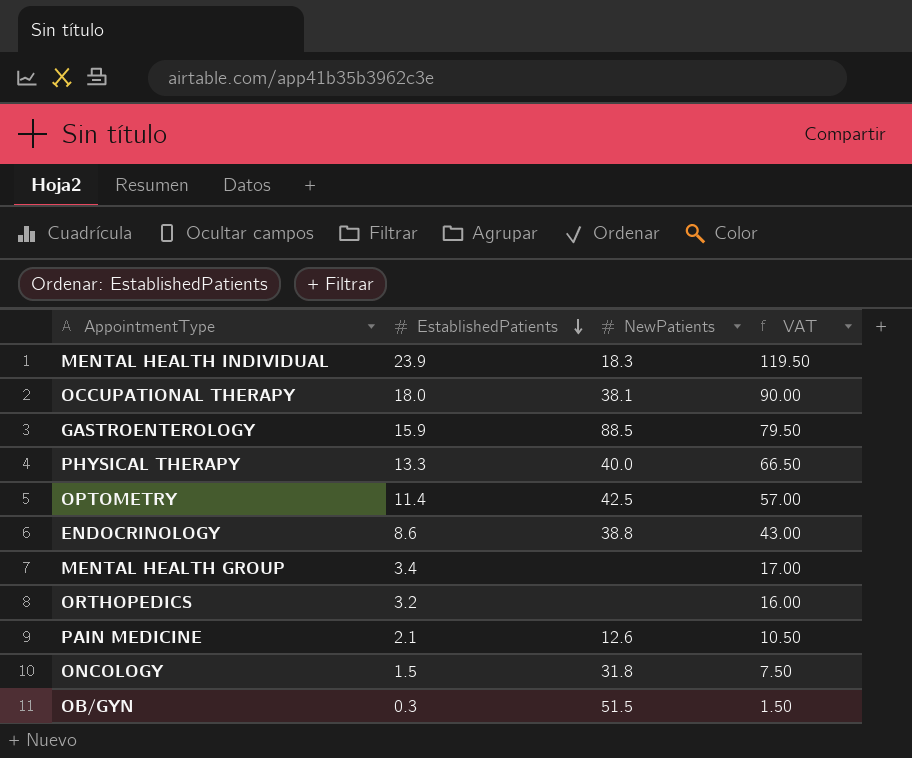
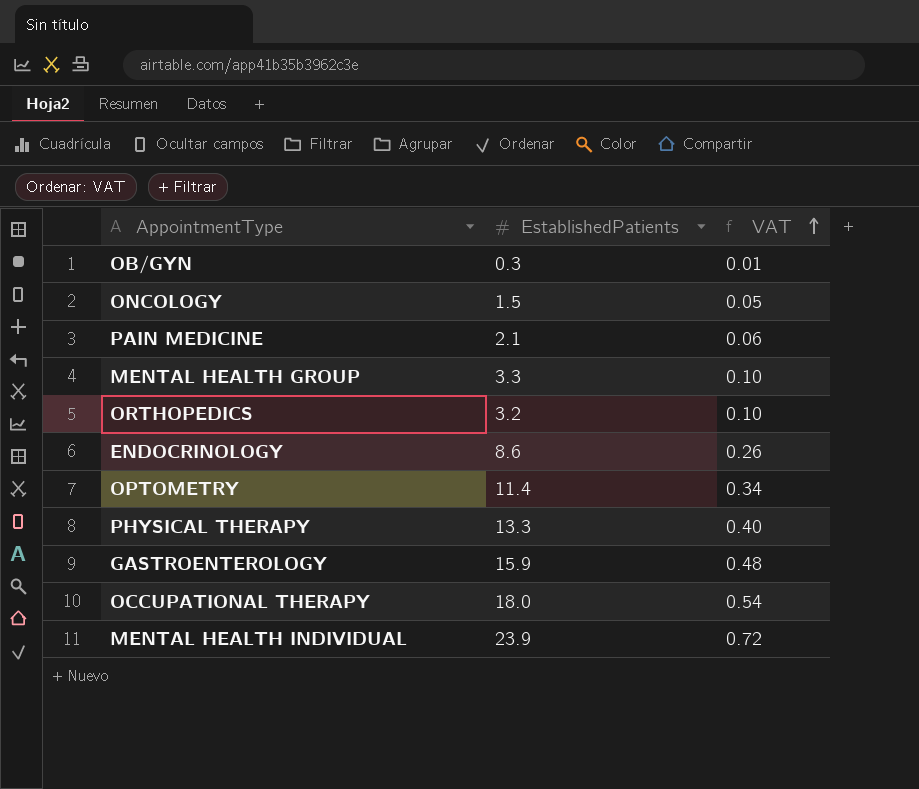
row order: EstablishedPatients descending -> VAT ascending
column NewPatients | position: 3 -> none
column VAT | formula: [EstablishedPatients] * 5 -> [EstablishedPatients] * 0.03
MENTAL HEALTH GROUP | EstablishedPatients: 3.4 -> 3.3

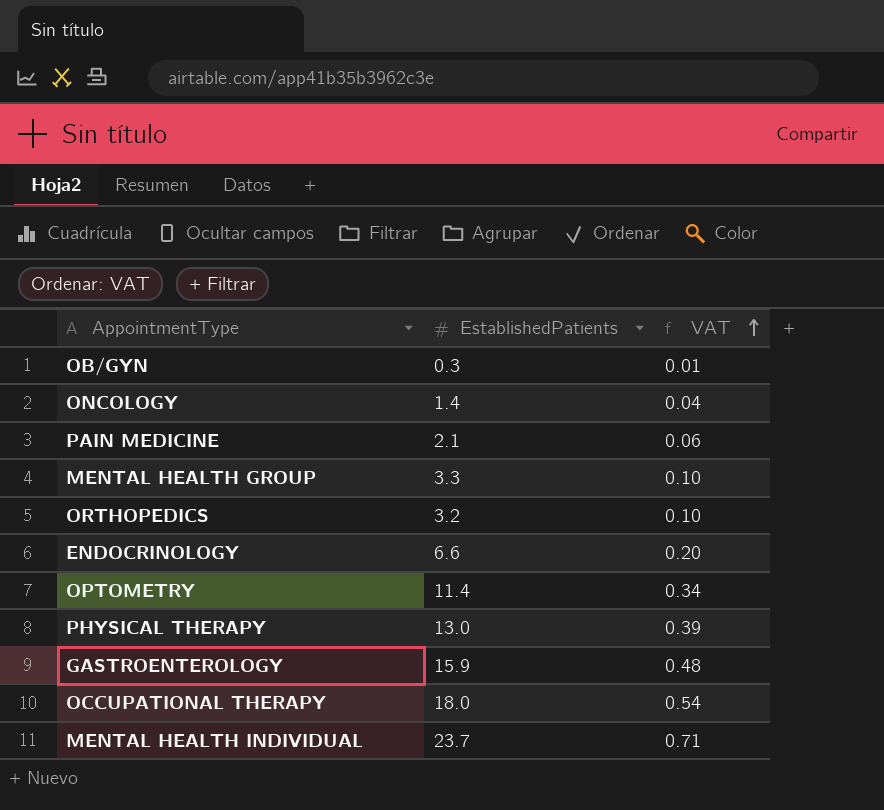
ONCOLOGY | EstablishedPatients: 1.5 -> 1.4
ONCOLOGY | VAT: 0.05 -> 0.04
ENDOCRINOLOGY | EstablishedPatients: 8.6 -> 6.6
ENDOCRINOLOGY | VAT: 0.26 -> 0.20
PHYSICAL THERAPY | EstablishedPatients: 13.3 -> 13.0
PHYSICAL THERAPY | VAT: 0.40 -> 0.39
MENTAL HEALTH INDIVIDUAL | EstablishedPatients: 23.9 -> 23.7
MENTAL HEALTH INDIVIDUAL | VAT: 0.72 -> 0.71

